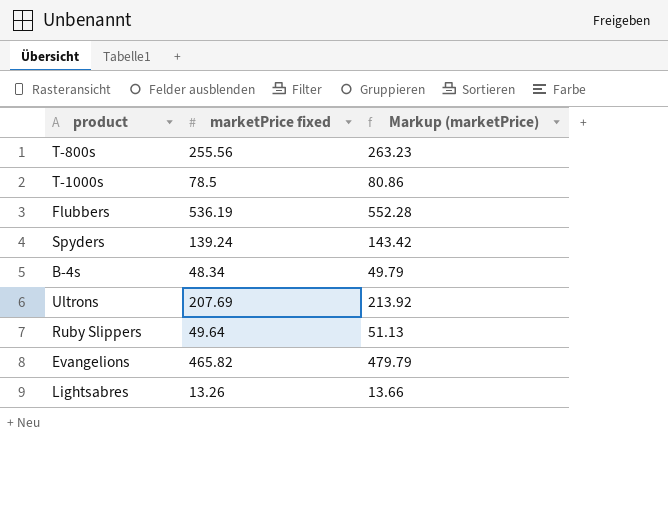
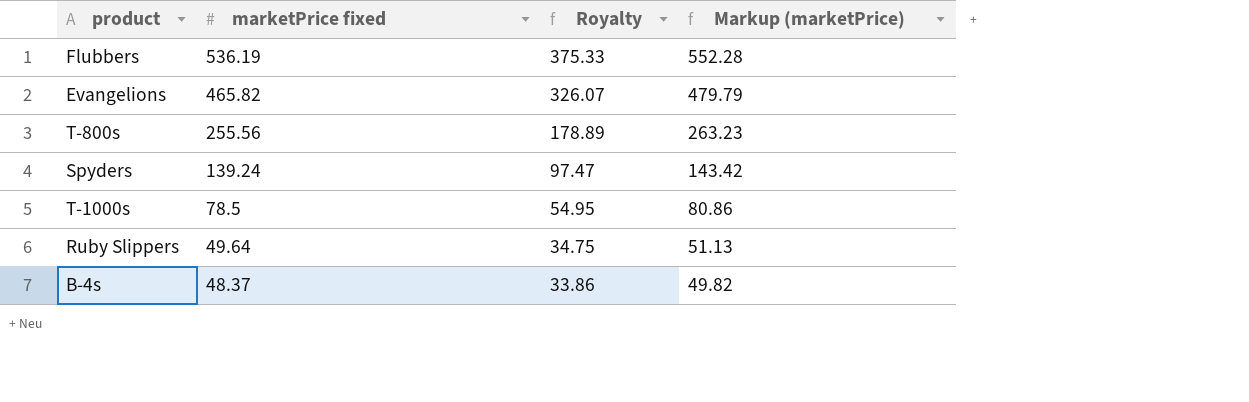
row order: none -> marketPrice fixed descending
column Royalty | formula: none -> [marketPrice fixed] * 0.7
row Ultrons: 207.69 | 213.92 -> none
row Lightsabres: 13.26 | 13.66 -> none
B-4s | marketPrice fixed: 48.34 -> 48.37
B-4s | Markup (marketPrice): 49.79 -> 49.82

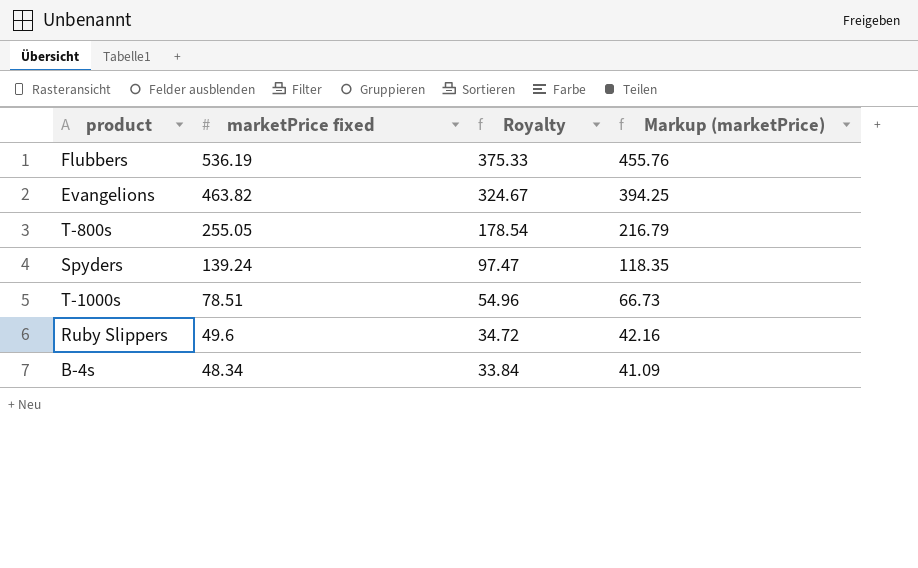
column Markup (marketPrice) | formula: [marketPrice fixed] * 1.03 -> [marketPrice fixed] * 0.85
Evangelions | marketPrice fixed: 465.82 -> 463.82
Evangelions | Royalty: 326.07 -> 324.67
T-800s | marketPrice fixed: 255.56 -> 255.05
T-800s | Royalty: 178.89 -> 178.54
T-1000s | marketPrice fixed: 78.5 -> 78.51
T-1000s | Royalty: 54.95 -> 54.96
Ruby Slippers | marketPrice fixed: 49.64 -> 49.6
Ruby Slippers | Royalty: 34.75 -> 34.72
B-4s | marketPrice fixed: 48.37 -> 48.34
B-4s | Royalty: 33.86 -> 33.84

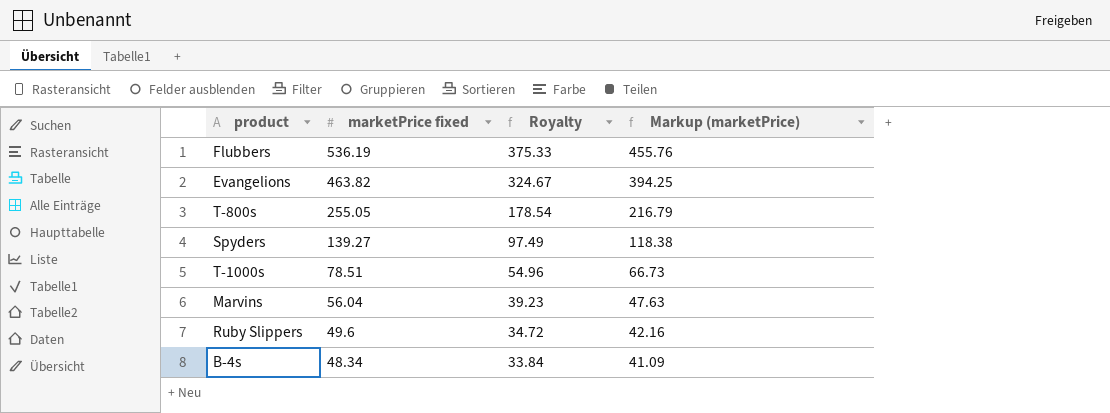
Spyders | marketPrice fixed: 139.24 -> 139.27
Spyders | Royalty: 97.47 -> 97.49
Spyders | Markup (marketPrice): 118.35 -> 118.38
row Marvins: none -> 56.04 | 39.23 | 47.63

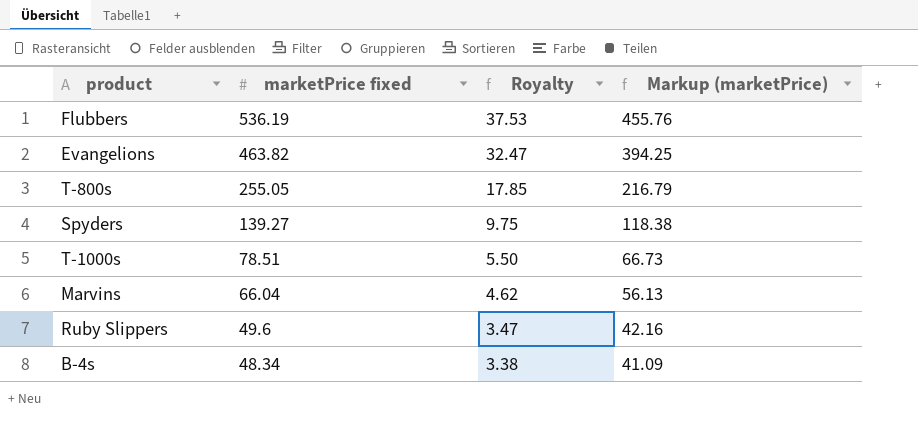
column Royalty | formula: [marketPrice fixed] * 0.7 -> [marketPrice fixed] * 0.07
Marvins | marketPrice fixed: 56.04 -> 66.04
Marvins | Markup (marketPrice): 47.63 -> 56.13

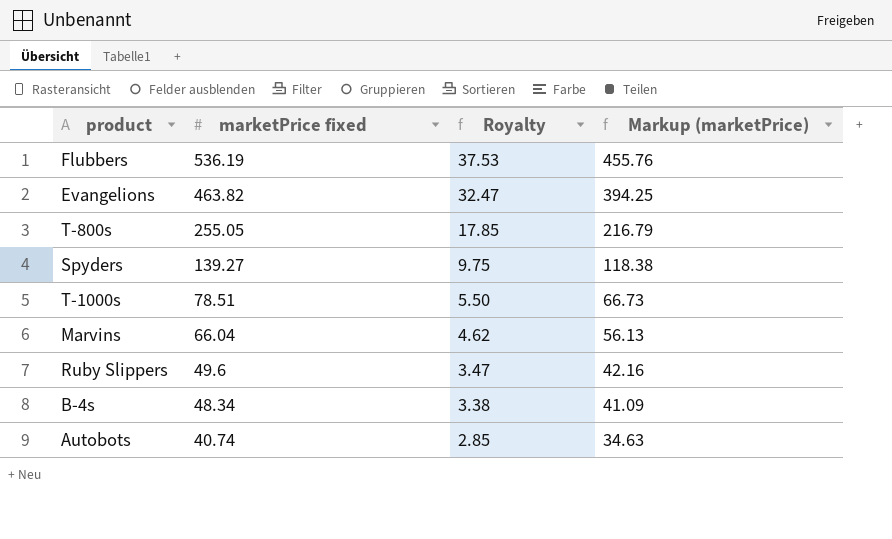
row Autobots: none -> 40.74 | 2.85 | 34.63

